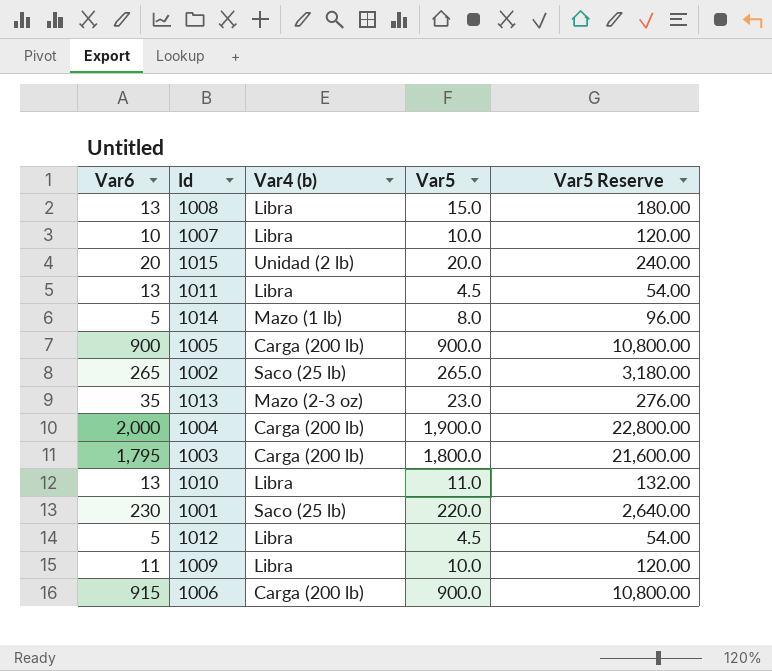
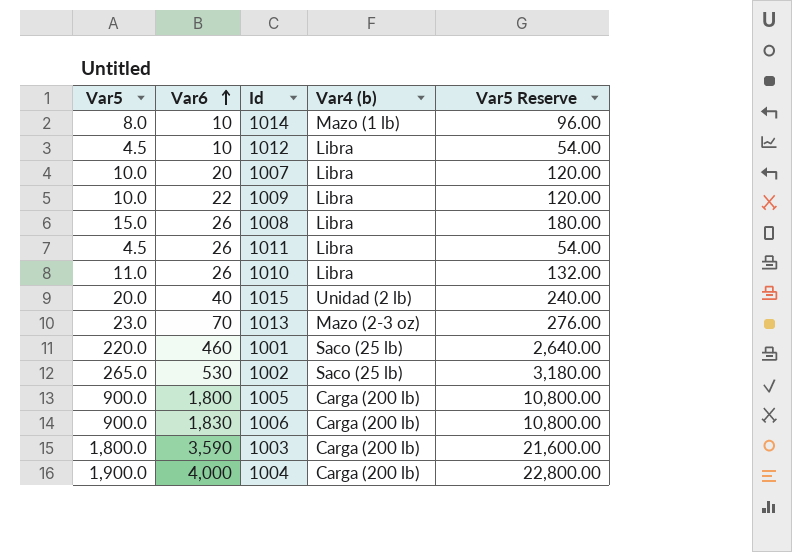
row order: none -> Var6 ascending
column Var5 | position: 4 -> 1
1014 | Var6: 5 -> 10
1012 | Var6: 5 -> 10
1007 | Var6: 10 -> 20
1009 | Var6: 11 -> 22
1008 | Var6: 13 -> 26
1011 | Var6: 13 -> 26
1010 | Var6: 13 -> 26
1015 | Var6: 20 -> 40
1013 | Var6: 35 -> 70
1001 | Var6: 230 -> 460
1002 | Var6: 265 -> 530
1005 | Var6: 900 -> 1,800
1006 | Var6: 915 -> 1,830
1003 | Var6: 1,795 -> 3,590
1004 | Var6: 2,000 -> 4,000

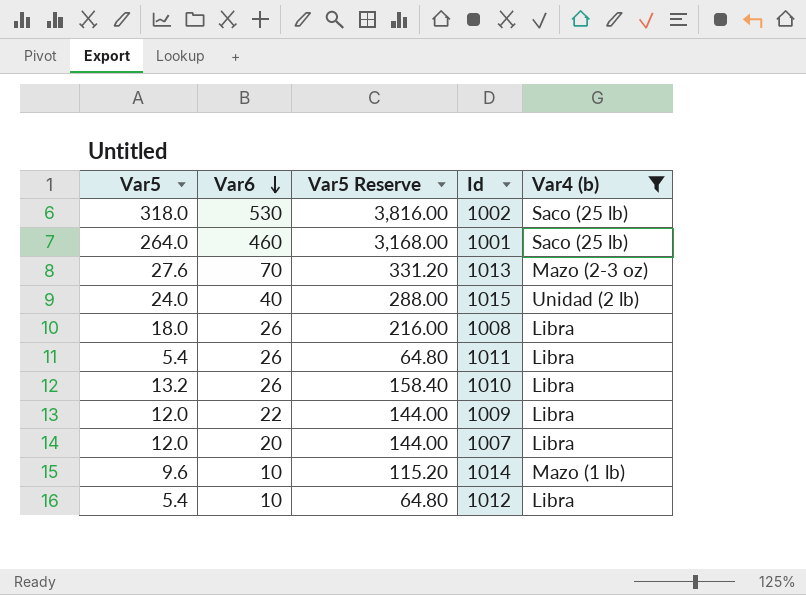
filter: none -> Var4 (b) != Carga (200 lb)
row order: Var6 ascending -> Var6 descending
column Var5 Reserve | position: 5 -> 3
1002 | Var5: 265.0 -> 318.0
1002 | Var5 Reserve: 3,180.00 -> 3,816.00
1001 | Var5: 220.0 -> 264.0
1001 | Var5 Reserve: 2,640.00 -> 3,168.00
1013 | Var5: 23.0 -> 27.6
1013 | Var5 Reserve: 276.00 -> 331.20
1015 | Var5: 20.0 -> 24.0
1015 | Var5 Reserve: 240.00 -> 288.00
1008 | Var5: 15.0 -> 18.0
1008 | Var5 Reserve: 180.00 -> 216.00
1011 | Var5: 4.5 -> 5.4
1011 | Var5 Reserve: 54.00 -> 64.80
1010 | Var5: 11.0 -> 13.2
1010 | Var5 Reserve: 132.00 -> 158.40
1009 | Var5: 10.0 -> 12.0
1009 | Var5 Reserve: 120.00 -> 144.00
1007 | Var5: 10.0 -> 12.0
1007 | Var5 Reserve: 120.00 -> 144.00
1014 | Var5: 8.0 -> 9.6
1014 | Var5 Reserve: 96.00 -> 115.20
1012 | Var5: 4.5 -> 5.4
1012 | Var5 Reserve: 54.00 -> 64.80

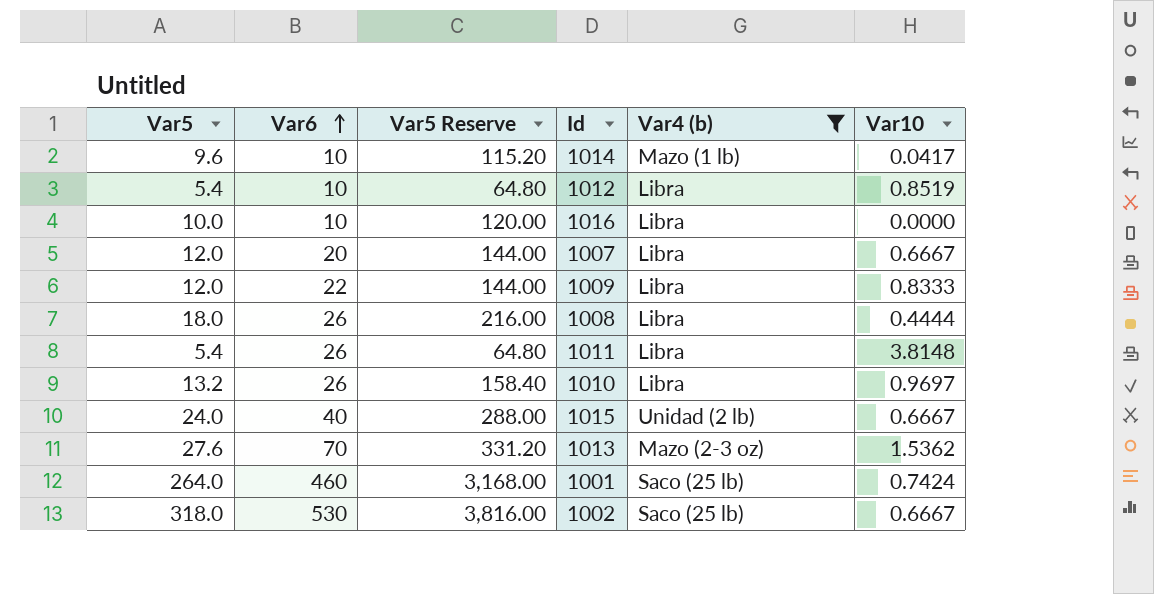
row order: Var6 descending -> Var6 ascending
column Var10 | formula: none -> ([Var6] - [Var5]) / [Var5]
row 1016: none -> 10.0 | 10 | 120.00 | Libra | 0.0000

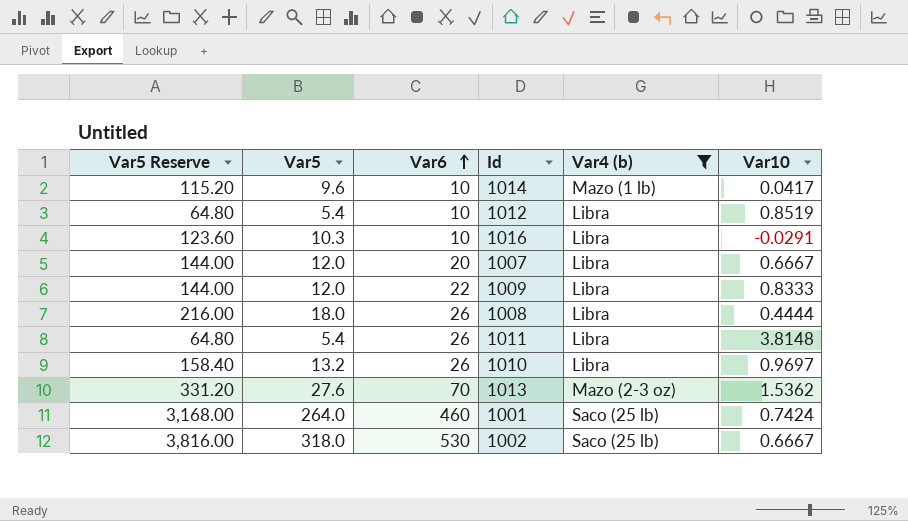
column Var5 Reserve | position: 3 -> 1
row 1015: 24.0 | 40 | 288.00 | Unidad (2 lb) | 0.6667 -> none
1016 | Var5 Reserve: 120.00 -> 123.60
1016 | Var5: 10.0 -> 10.3
1016 | Var10: 0.0000 -> -0.0291

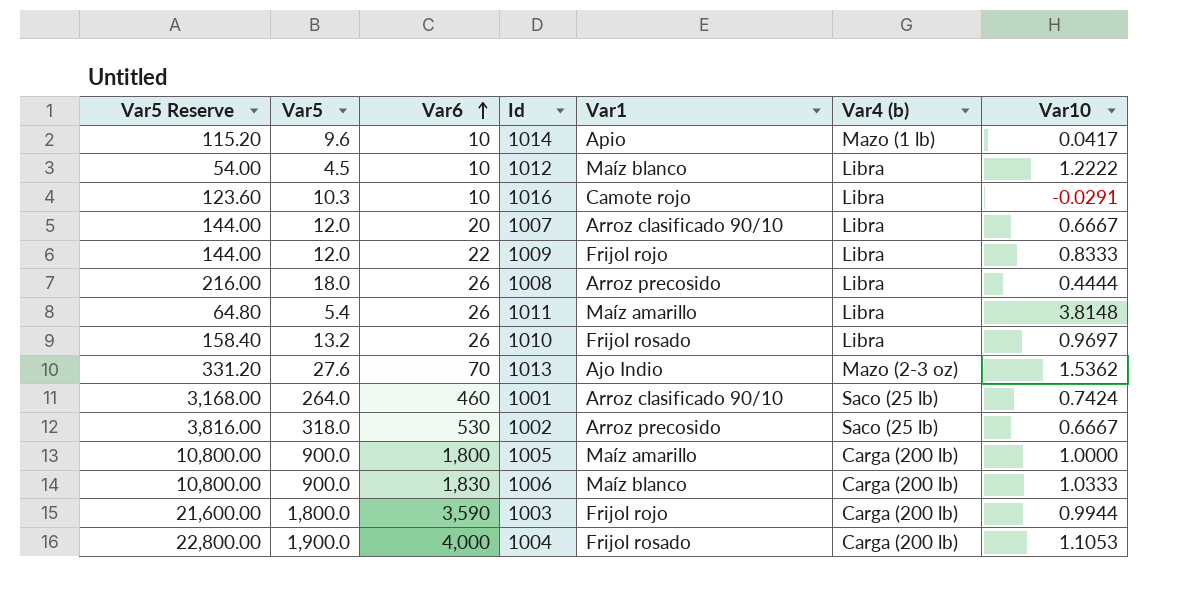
filter: Var4 (b) != Carga (200 lb) -> none
column Var1 | position: none -> 5
1012 | Var5 Reserve: 64.80 -> 54.00
1012 | Var5: 5.4 -> 4.5
1012 | Var10: 0.8519 -> 1.2222

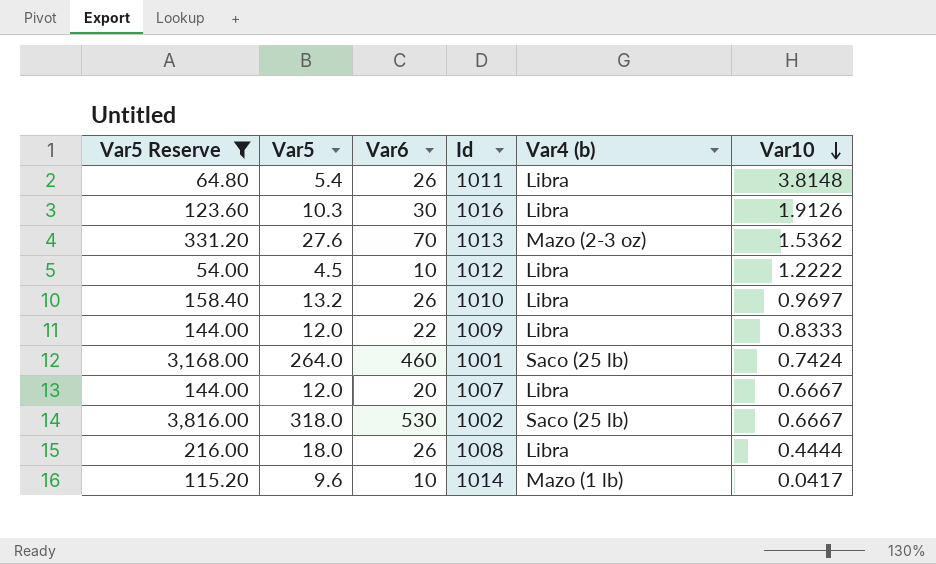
filter: none -> Var5 Reserve <= 3,816.00
row order: Var6 ascending -> Var10 descending
column Var1 | position: 5 -> none
1016 | Var6: 10 -> 30
1016 | Var10: -0.0291 -> 1.9126

